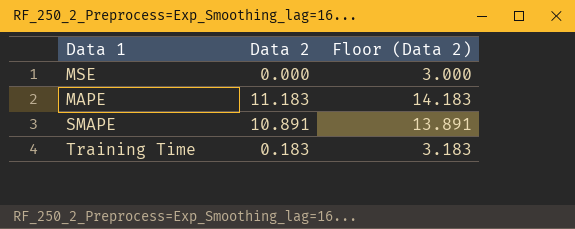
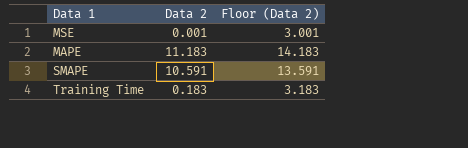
MSE | Data 2: 0.000 -> 0.001
MSE | Floor (Data 2): 3.000 -> 3.001
SMAPE | Data 2: 10.891 -> 10.591
SMAPE | Floor (Data 2): 13.891 -> 13.591

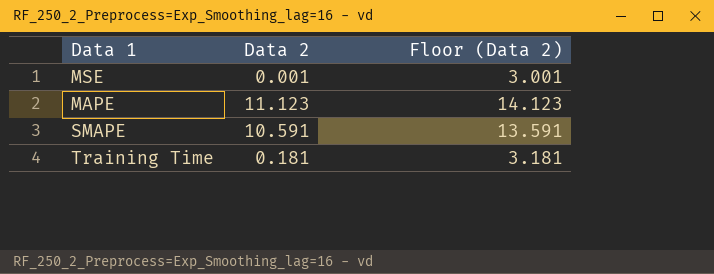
MAPE | Data 2: 11.183 -> 11.123
MAPE | Floor (Data 2): 14.183 -> 14.123
Training Time | Data 2: 0.183 -> 0.181
Training Time | Floor (Data 2): 3.183 -> 3.181

